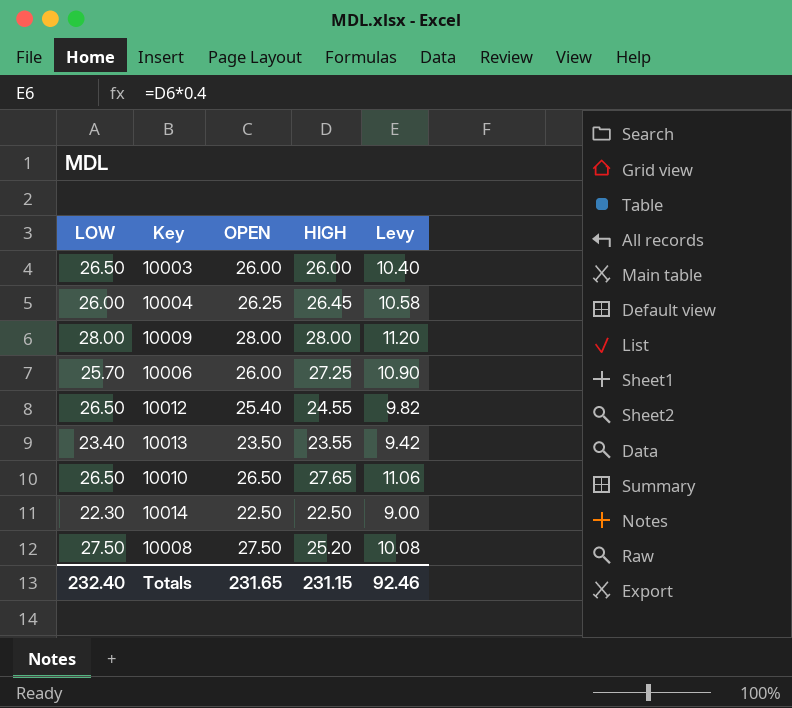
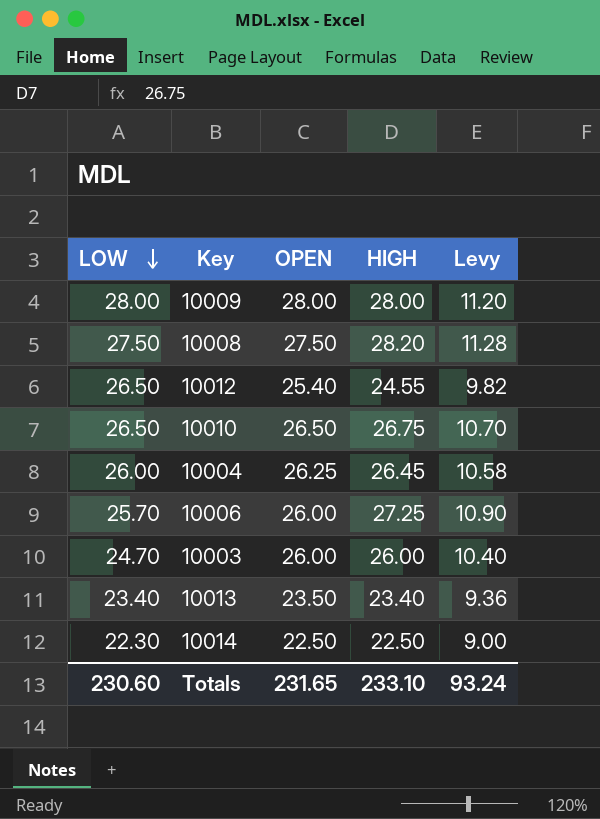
row order: none -> LOW descending
10008 | HIGH: 25.20 -> 28.20
10008 | Levy: 10.08 -> 11.28
10010 | HIGH: 27.65 -> 26.75
10010 | Levy: 11.06 -> 10.70
10003 | LOW: 26.50 -> 24.70
10013 | HIGH: 23.55 -> 23.40
10013 | Levy: 9.42 -> 9.36
Totals | LOW: 232.40 -> 230.60
Totals | HIGH: 231.15 -> 233.10
Totals | Levy: 92.46 -> 93.24

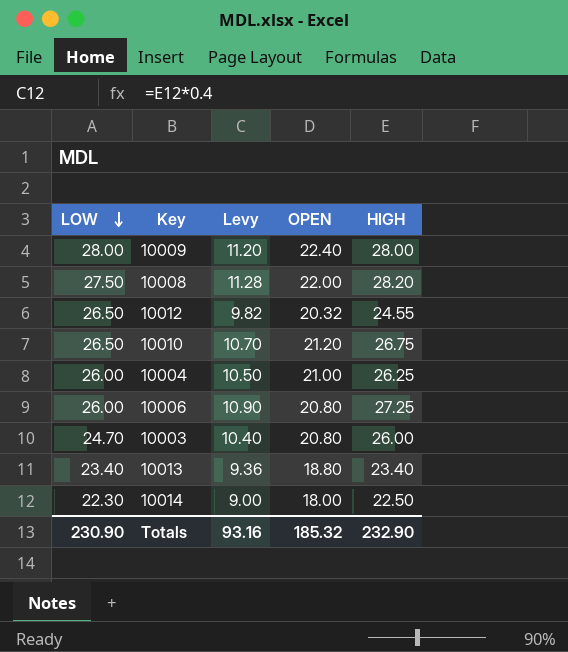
column Levy | position: 5 -> 3
10009 | OPEN: 28.00 -> 22.40
10008 | OPEN: 27.50 -> 22.00
10012 | OPEN: 25.40 -> 20.32
10010 | OPEN: 26.50 -> 21.20
10004 | Levy: 10.58 -> 10.50
10004 | OPEN: 26.25 -> 21.00
10004 | HIGH: 26.45 -> 26.25
10006 | LOW: 25.70 -> 26.00
10006 | OPEN: 26.00 -> 20.80
10003 | OPEN: 26.00 -> 20.80
10013 | OPEN: 23.50 -> 18.80
10014 | OPEN: 22.50 -> 18.00
Totals | LOW: 230.60 -> 230.90
Totals | Levy: 93.24 -> 93.16
Totals | OPEN: 231.65 -> 185.32
Totals | HIGH: 233.10 -> 232.90

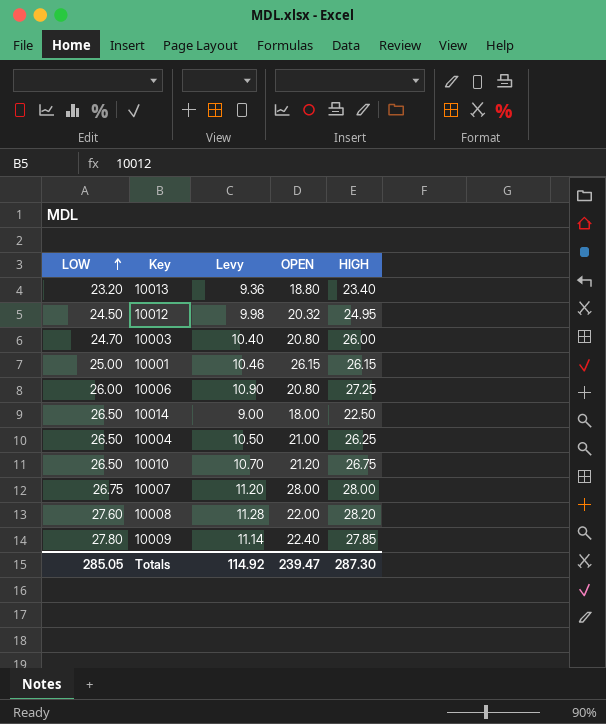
row order: LOW descending -> LOW ascending
10013 | LOW: 23.40 -> 23.20
10012 | LOW: 26.50 -> 24.50
10012 | Levy: 9.82 -> 9.98
10012 | HIGH: 24.55 -> 24.95
row 10001: none -> 25.00 | 10.46 | 26.15 | 26.15
10014 | LOW: 22.30 -> 26.50
10004 | LOW: 26.00 -> 26.50
row 10007: none -> 26.75 | 11.20 | 28.00 | 28.00
10008 | LOW: 27.50 -> 27.60
10009 | LOW: 28.00 -> 27.80
10009 | Levy: 11.20 -> 11.14
10009 | HIGH: 28.00 -> 27.85
Totals | LOW: 230.90 -> 285.05
Totals | Levy: 93.16 -> 114.92
Totals | OPEN: 185.32 -> 239.47
Totals | HIGH: 232.90 -> 287.30

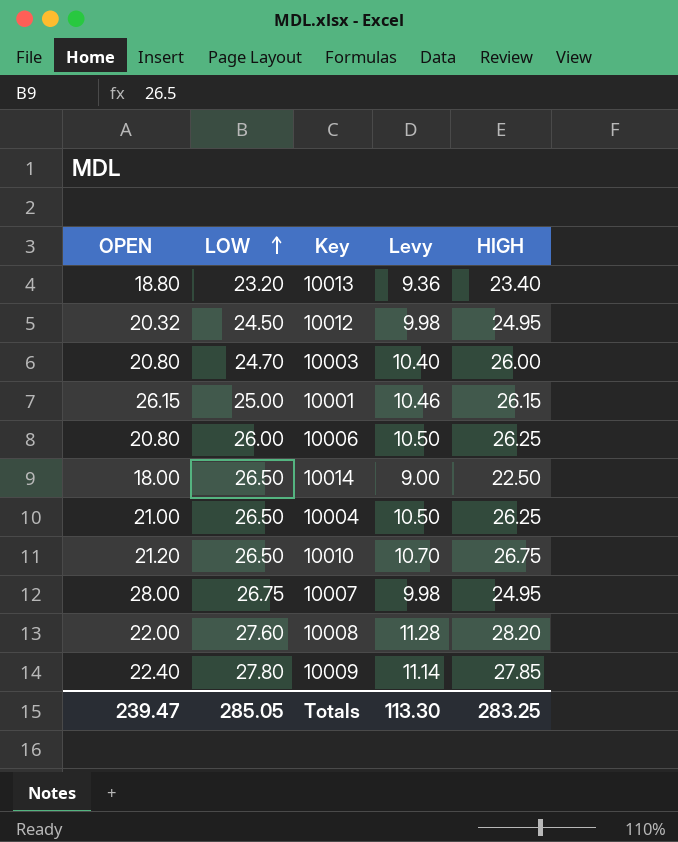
column OPEN | position: 4 -> 1
10006 | Levy: 10.90 -> 10.50
10006 | HIGH: 27.25 -> 26.25
10007 | Levy: 11.20 -> 9.98
10007 | HIGH: 28.00 -> 24.95
Totals | Levy: 114.92 -> 113.30
Totals | HIGH: 287.30 -> 283.25

